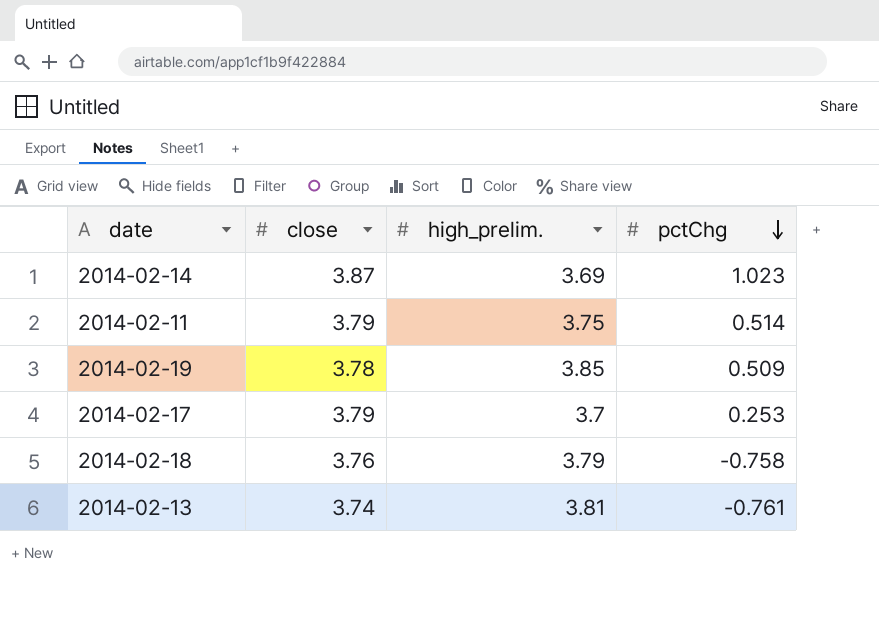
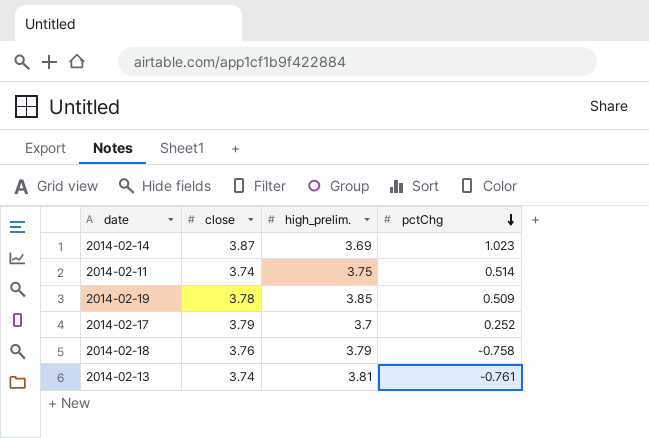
2014-02-11 | close: 3.79 -> 3.74
2014-02-17 | pctChg: 0.253 -> 0.252

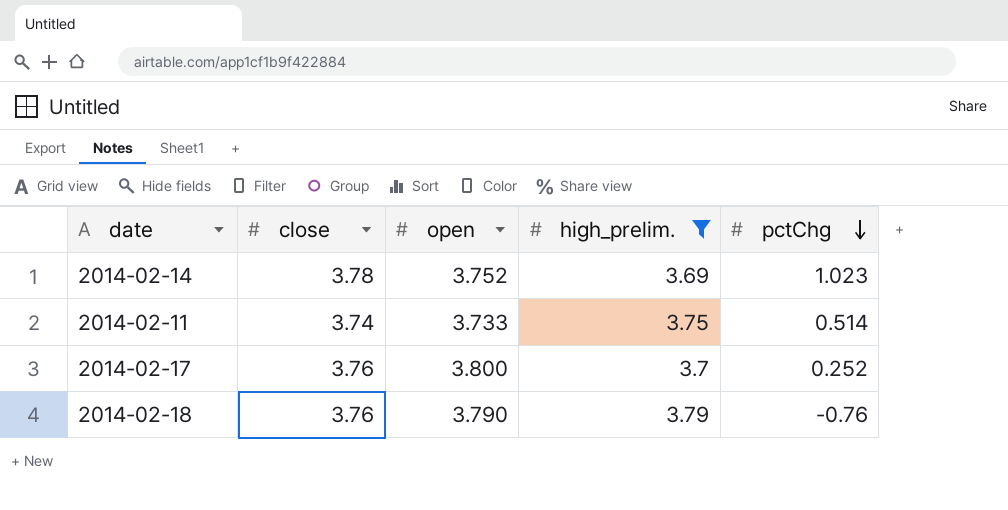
filter: none -> high_prelim. <= 3.79
column open | position: none -> 3
2014-02-14 | close: 3.87 -> 3.78
2014-02-17 | close: 3.79 -> 3.76
2014-02-18 | pctChg: -0.758 -> -0.76

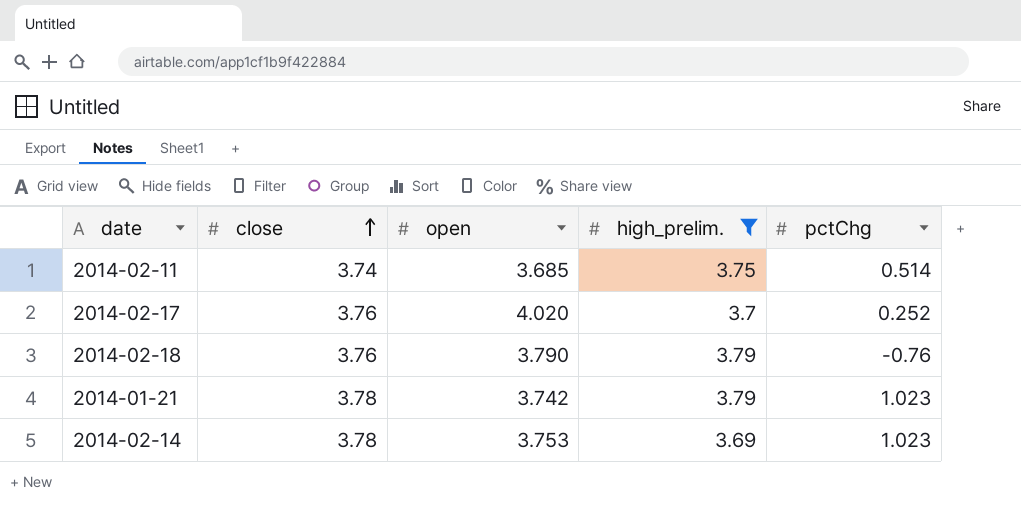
row order: pctChg descending -> close ascending
2014-02-11 | open: 3.733 -> 3.685
2014-02-17 | open: 3.800 -> 4.020
row 2014-01-21: none -> 3.78 | 3.742 | 3.79 | 1.023
2014-02-14 | open: 3.752 -> 3.753

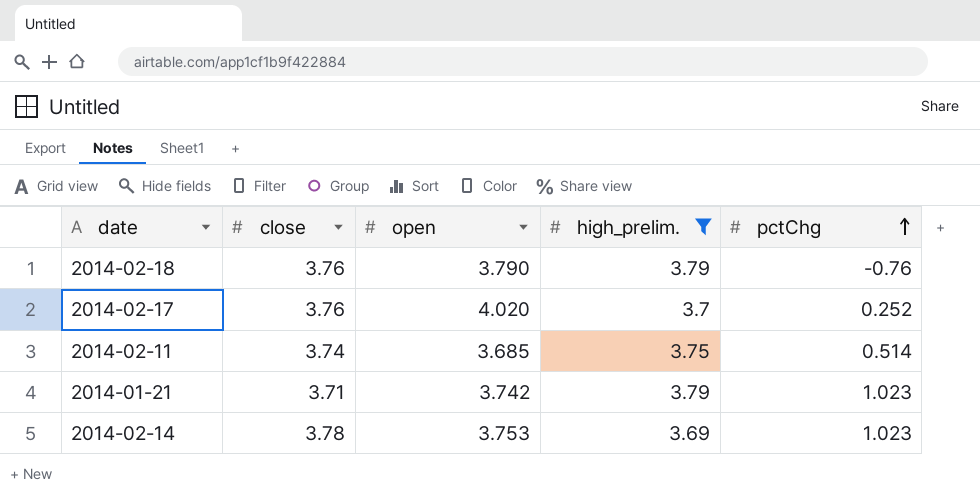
row order: close ascending -> pctChg ascending
2014-01-21 | close: 3.78 -> 3.71

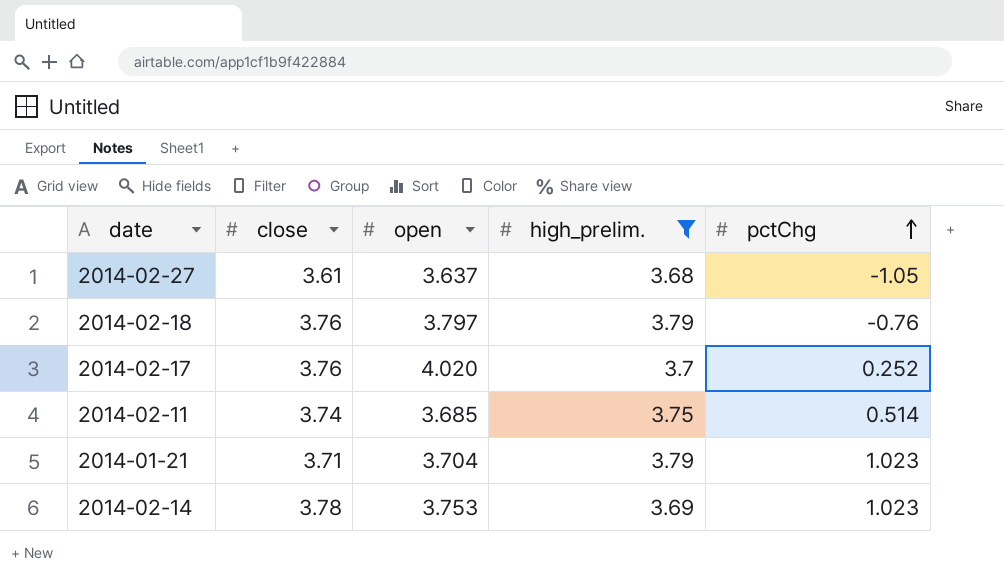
row 2014-02-27: none -> 3.61 | 3.637 | 3.68 | -1.05
2014-02-18 | open: 3.790 -> 3.797
2014-01-21 | open: 3.742 -> 3.704

